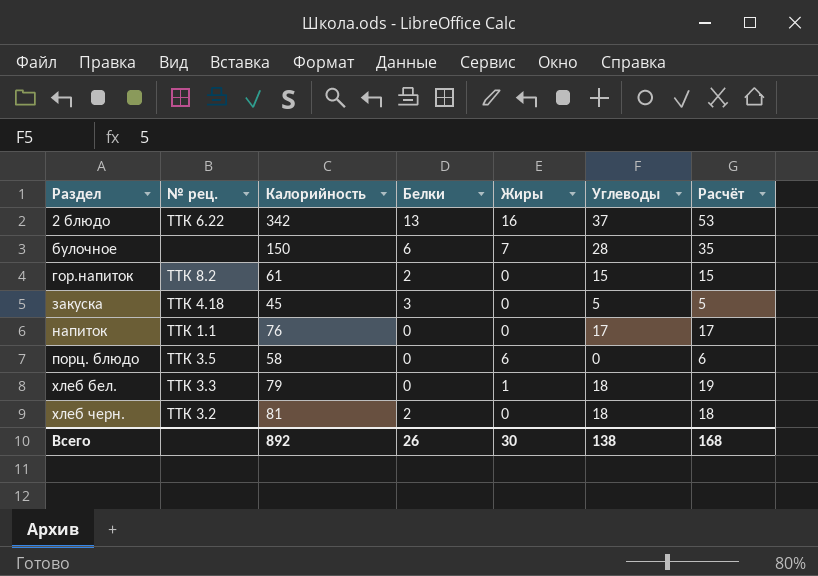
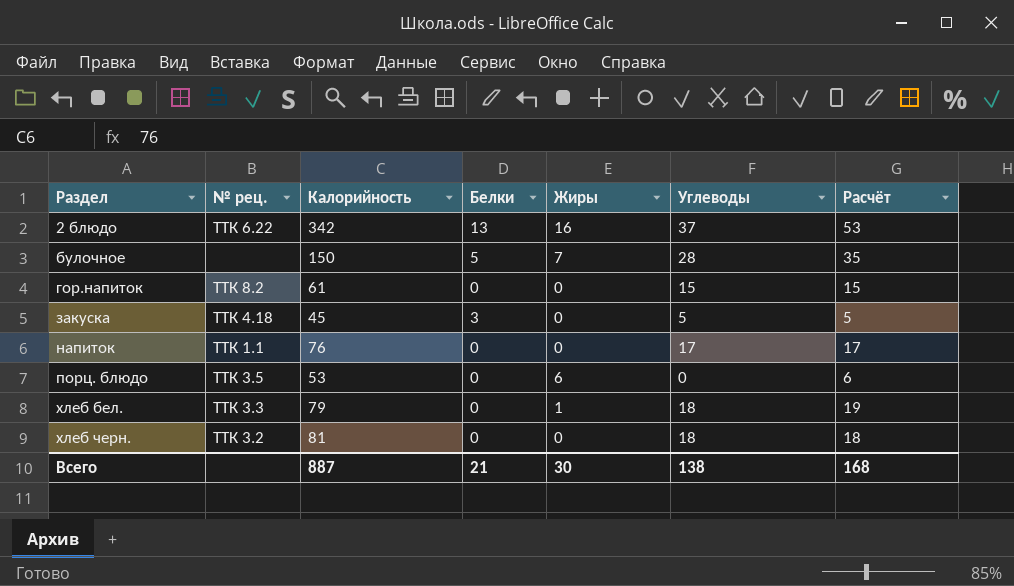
булочное | Белки: 6 -> 5
гор.напиток | Белки: 2 -> 0
порц. блюдо | Калорийность: 58 -> 53
хлеб черн. | Белки: 2 -> 0
Всего | Калорийность: 892 -> 887
Всего | Белки: 26 -> 21

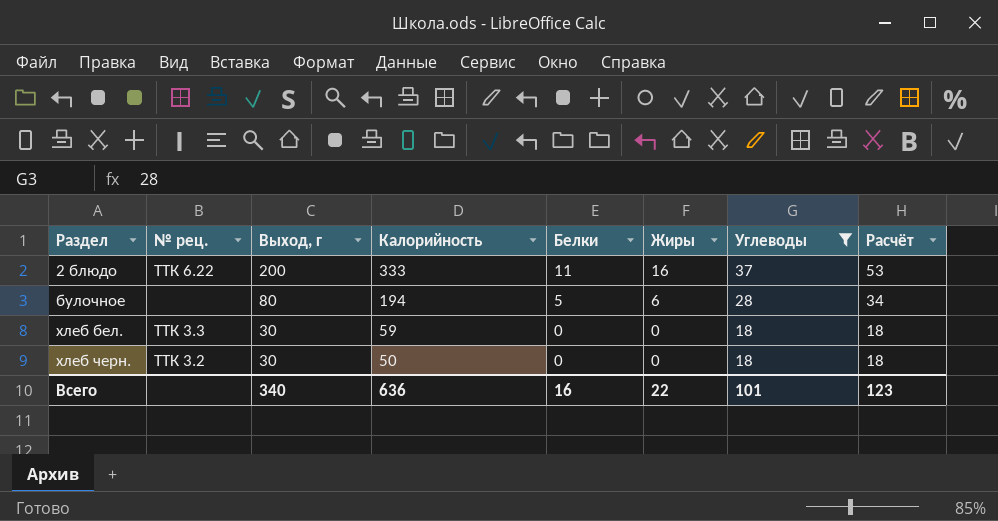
filter: none -> Углеводы >= 18
column Выход, г | position: none -> 3
2 блюдо | Калорийность: 342 -> 333
2 блюдо | Белки: 13 -> 11
булочное | Калорийность: 150 -> 194
булочное | Жиры: 7 -> 6
булочное | Расчёт: 35 -> 34
хлеб бел. | Калорийность: 79 -> 59
хлеб бел. | Жиры: 1 -> 0
хлеб бел. | Расчёт: 19 -> 18
хлеб черн. | Калорийность: 81 -> 50
Всего | Калорийность: 887 -> 636
Всего | Белки: 21 -> 16
Всего | Жиры: 30 -> 22
Всего | Углеводы: 138 -> 101
Всего | Расчёт: 168 -> 123

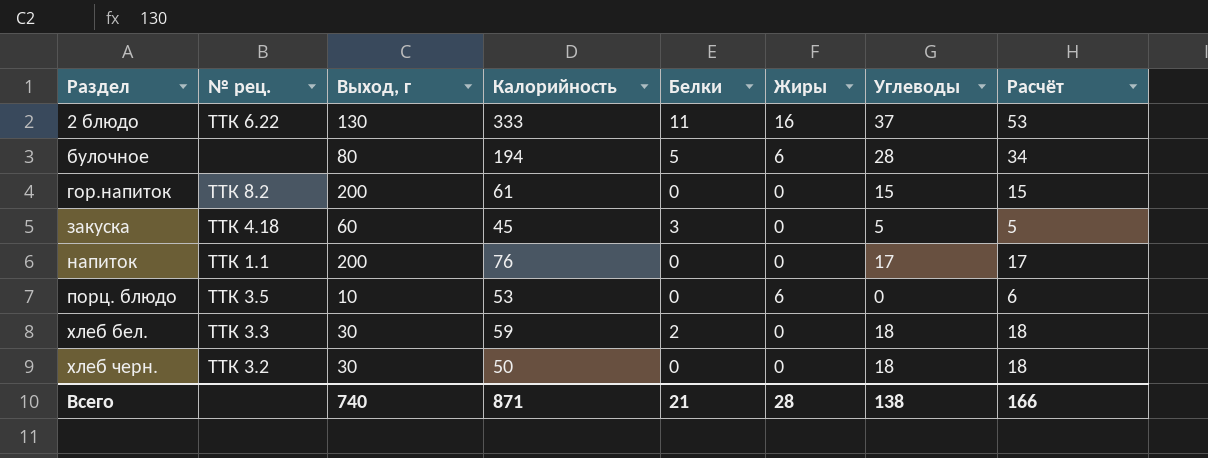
filter: Углеводы >= 18 -> none
2 блюдо | Выход, г: 200 -> 130
хлеб бел. | Белки: 0 -> 2
Всего | Выход, г: 340 -> 740
Всего | Калорийность: 636 -> 871
Всего | Белки: 16 -> 21
Всего | Жиры: 22 -> 28
Всего | Углеводы: 101 -> 138
Всего | Расчёт: 123 -> 166

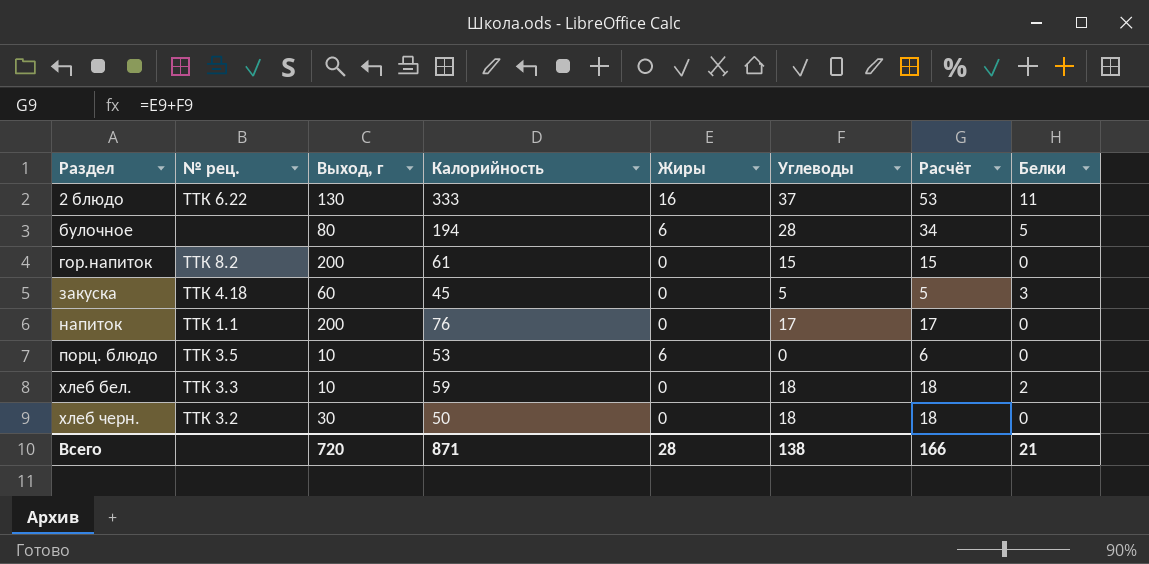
column Белки | position: 5 -> 8
хлеб бел. | Выход, г: 30 -> 10
Всего | Выход, г: 740 -> 720

